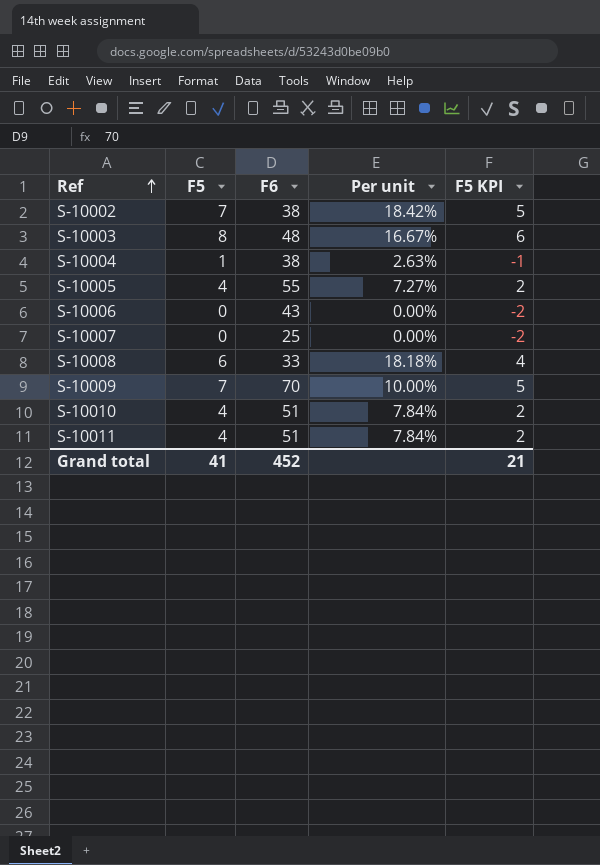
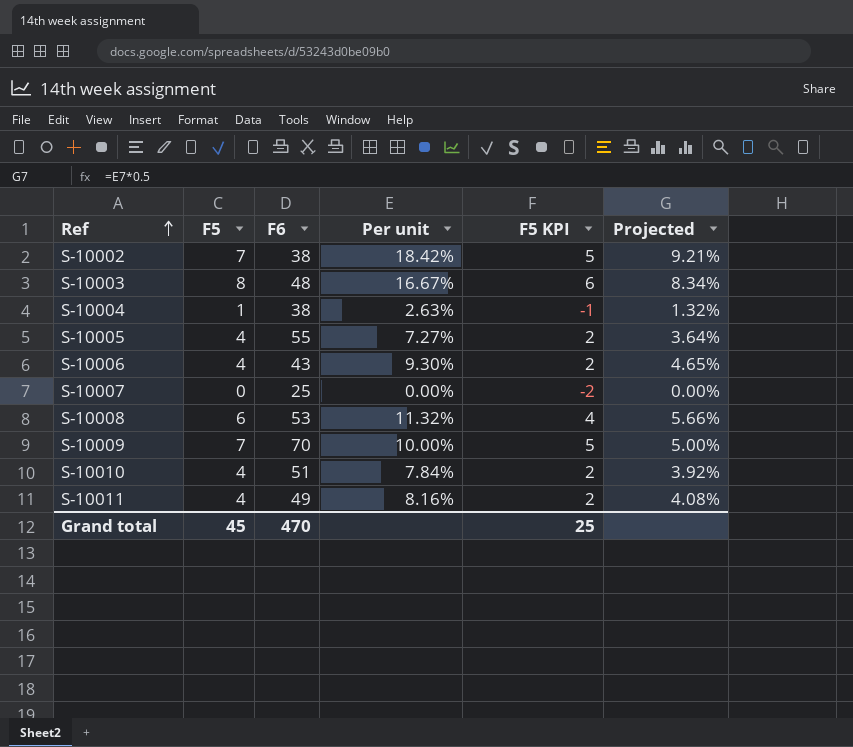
column Projected | formula: none -> [Per unit] * 0.5
S-10006 | F5: 0 -> 4
S-10006 | Per unit: 0.00% -> 9.30%
S-10006 | F5 KPI: -2 -> 2
S-10008 | F6: 33 -> 53
S-10008 | Per unit: 18.18% -> 11.32%
S-10011 | F6: 51 -> 49
S-10011 | Per unit: 7.84% -> 8.16%
Grand total | F5: 41 -> 45
Grand total | F6: 452 -> 470
Grand total | F5 KPI: 21 -> 25

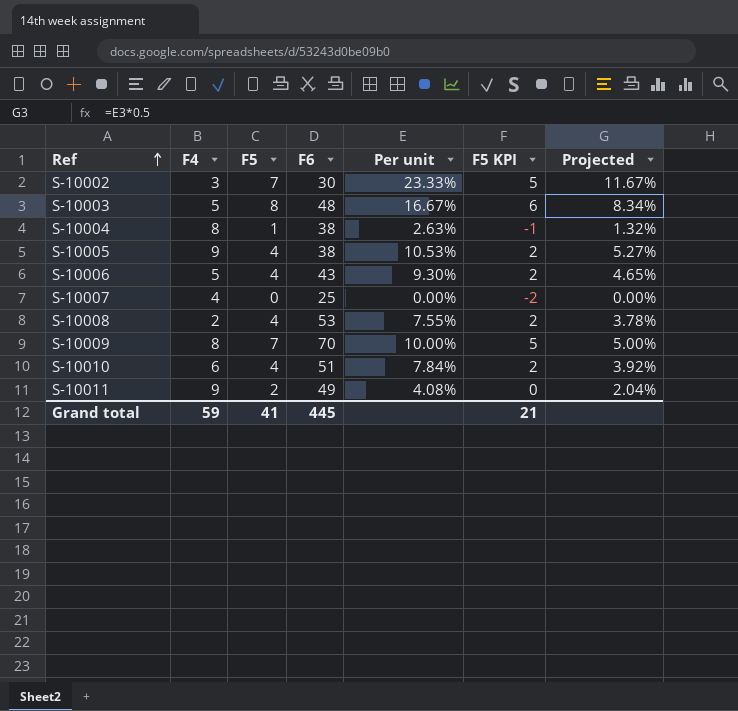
column F4 | position: none -> 2
S-10002 | F6: 38 -> 30
S-10002 | Per unit: 18.42% -> 23.33%
S-10002 | Projected: 9.21% -> 11.67%
S-10005 | F6: 55 -> 38
S-10005 | Per unit: 7.27% -> 10.53%
S-10005 | Projected: 3.64% -> 5.27%
S-10008 | F5: 6 -> 4
S-10008 | Per unit: 11.32% -> 7.55%
S-10008 | F5 KPI: 4 -> 2
S-10008 | Projected: 5.66% -> 3.78%
S-10011 | F5: 4 -> 2
S-10011 | Per unit: 8.16% -> 4.08%
S-10011 | F5 KPI: 2 -> 0
S-10011 | Projected: 4.08% -> 2.04%
Grand total | F5: 45 -> 41
Grand total | F6: 470 -> 445
Grand total | F5 KPI: 25 -> 21

